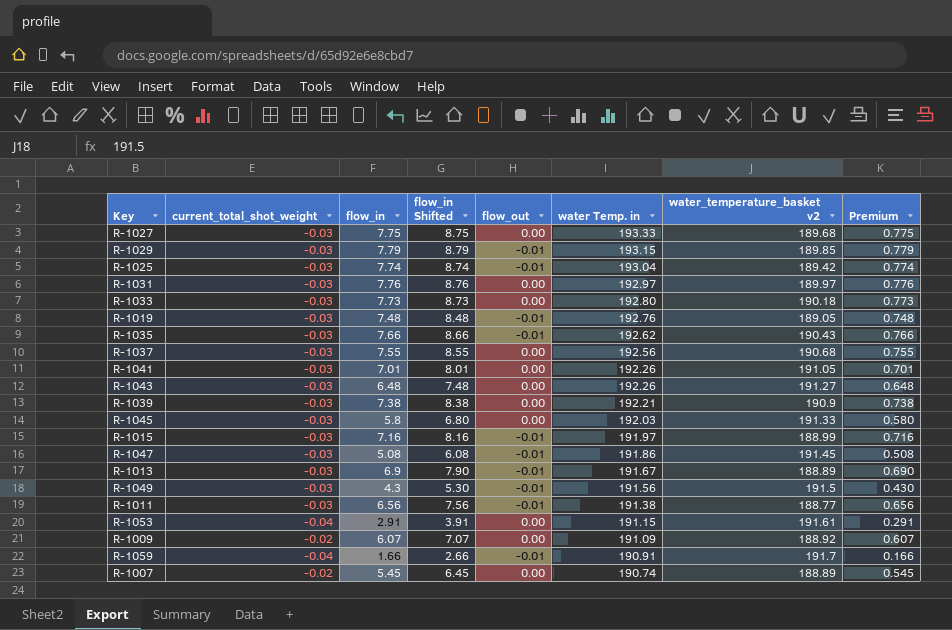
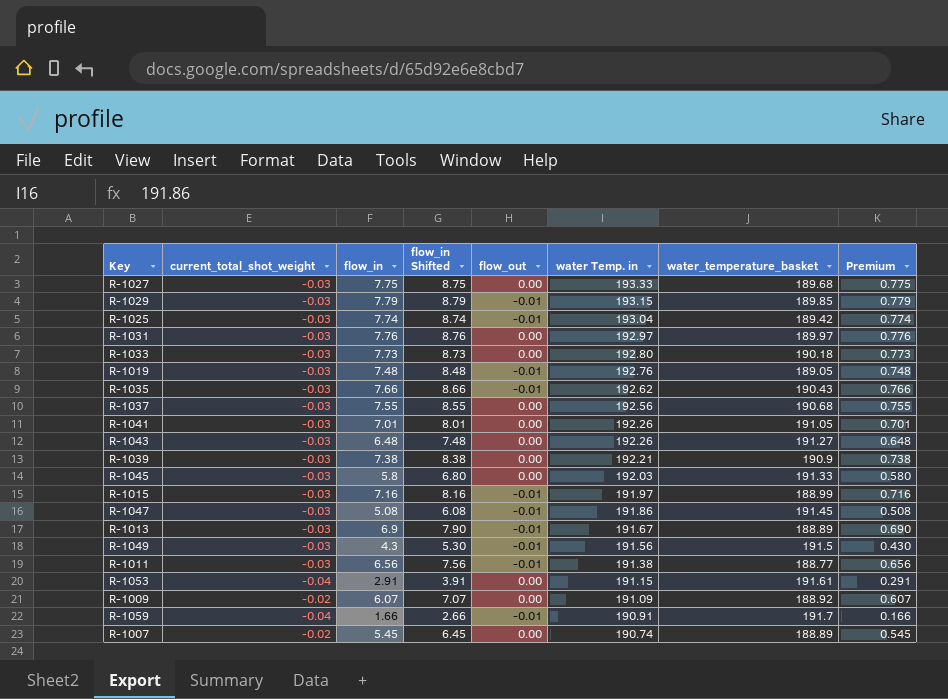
column name: water_temperature_basket v2 -> water_temperature_basket

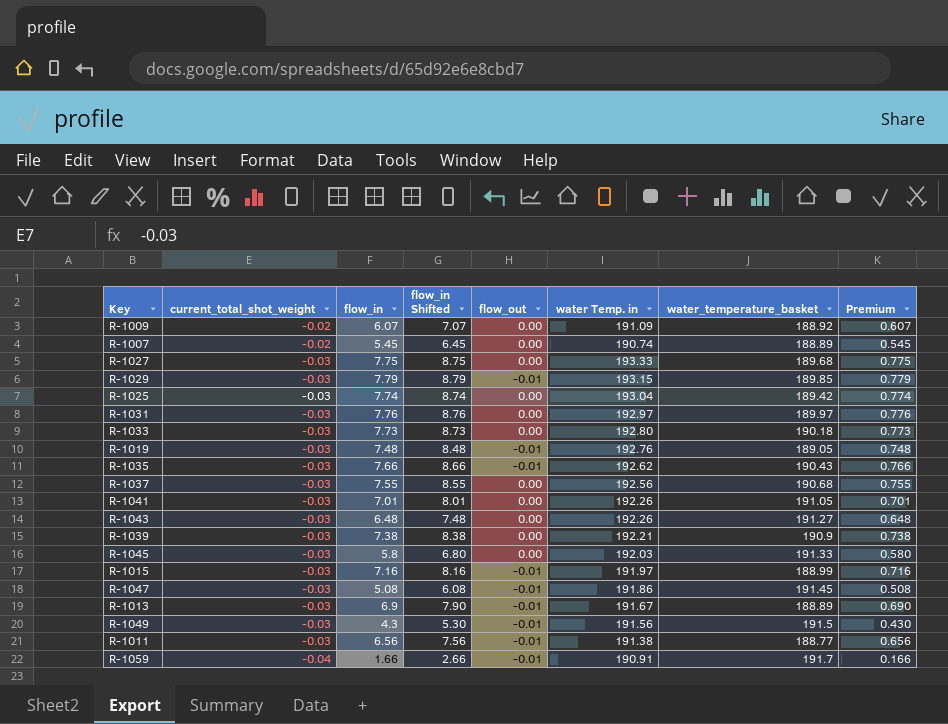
row order: water Temp. in descending -> current_total_shot_weight descending
row R-1053: -0.04 | 2.91 | 3.91 | 0.00 | 191.15 | 191.61 | 0.291 -> none
R-1025 | flow_out: -0.01 -> 0.00

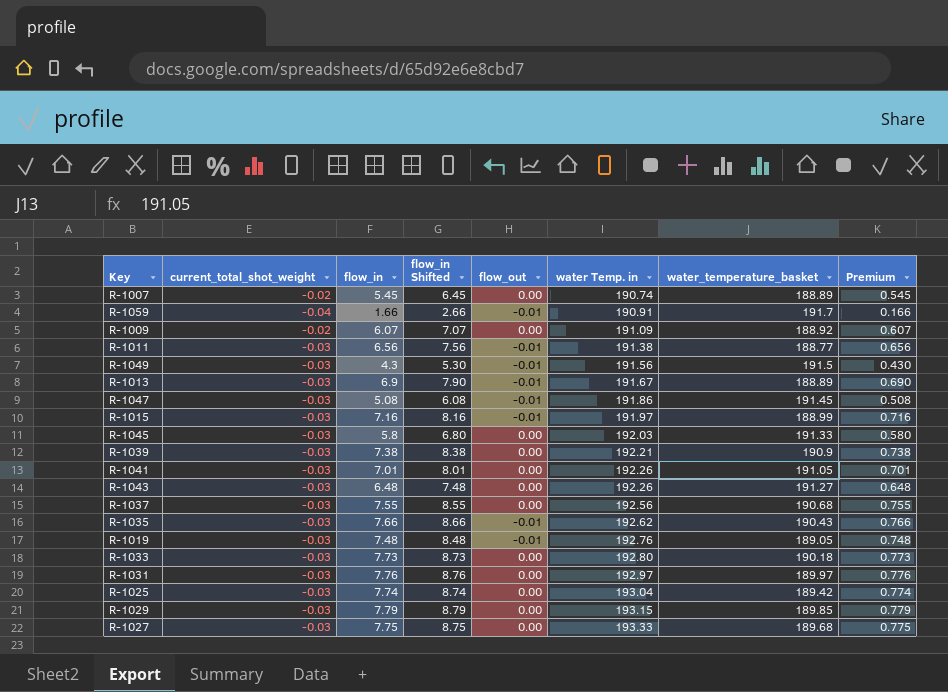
row order: current_total_shot_weight descending -> water Temp. in ascending
R-1029 | flow_out: -0.01 -> 0.00

